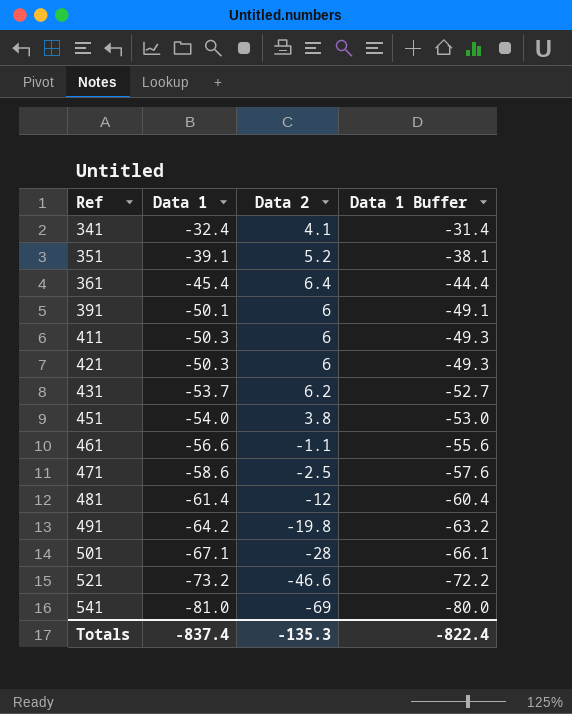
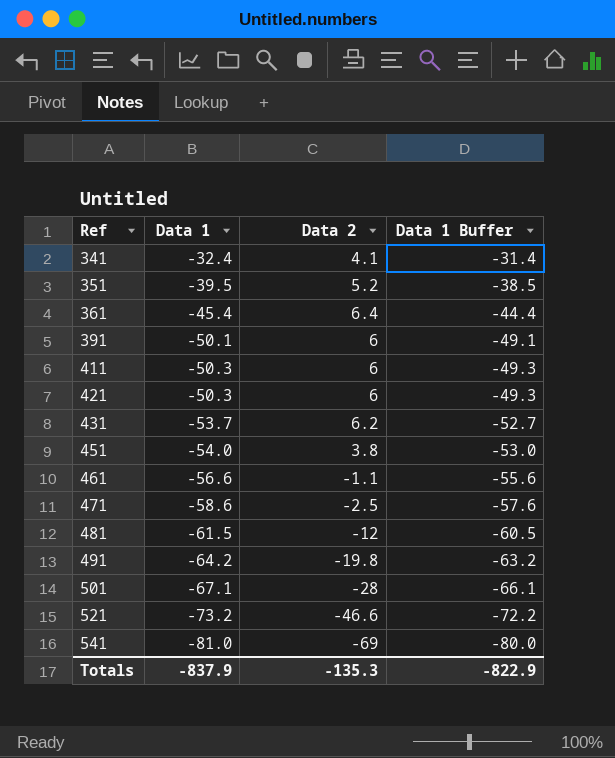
351 | Data 1: -39.1 -> -39.5
351 | Data 1 Buffer: -38.1 -> -38.5
481 | Data 1: -61.4 -> -61.5
481 | Data 1 Buffer: -60.4 -> -60.5
Totals | Data 1: -837.4 -> -837.9
Totals | Data 1 Buffer: -822.4 -> -822.9

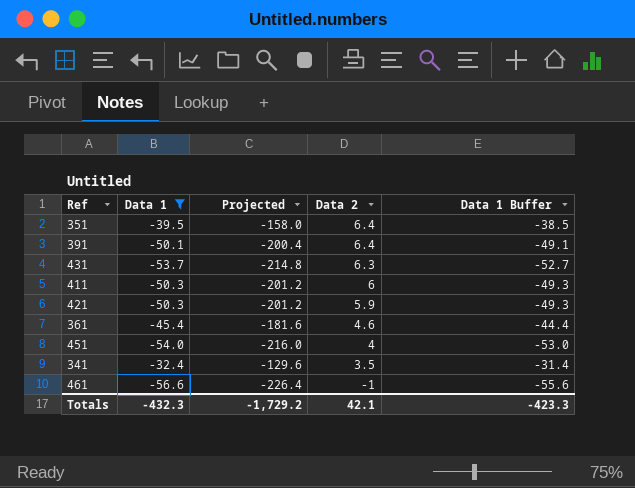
filter: none -> Data 1 >= -56.6
row order: Ref ascending -> Data 2 descending
column Projected | formula: none -> [Data 1] * 4
351 | Data 2: 5.2 -> 6.4
391 | Data 2: 6 -> 6.4
431 | Data 2: 6.2 -> 6.3
421 | Data 2: 6 -> 5.9
361 | Data 2: 6.4 -> 4.6
451 | Data 2: 3.8 -> 4
341 | Data 2: 4.1 -> 3.5
461 | Data 2: -1.1 -> -1
Totals | Data 1: -837.9 -> -432.3
Totals | Data 2: -135.3 -> 42.1
Totals | Data 1 Buffer: -822.9 -> -423.3

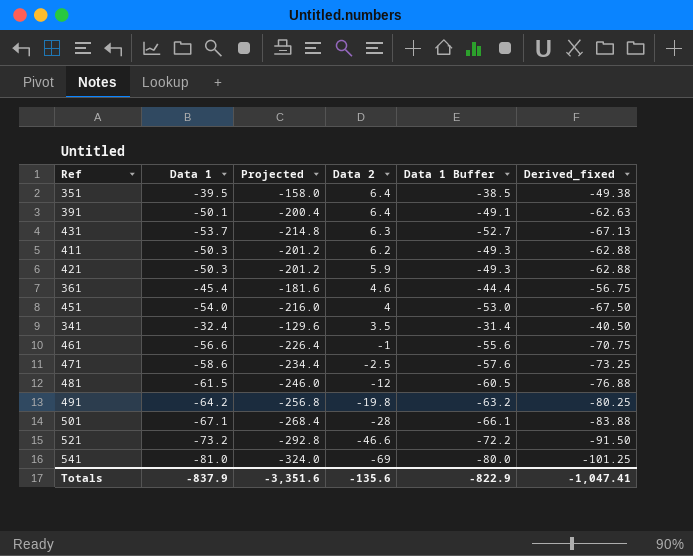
filter: Data 1 >= -56.6 -> none
column Derived_fixed | formula: none -> [Data 1] * 1.25
411 | Data 2: 6 -> 6.2
Totals | Data 1: -432.3 -> -837.9
Totals | Projected: -1,729.2 -> -3,351.6
Totals | Data 2: 42.1 -> -135.6
Totals | Data 1 Buffer: -423.3 -> -822.9

